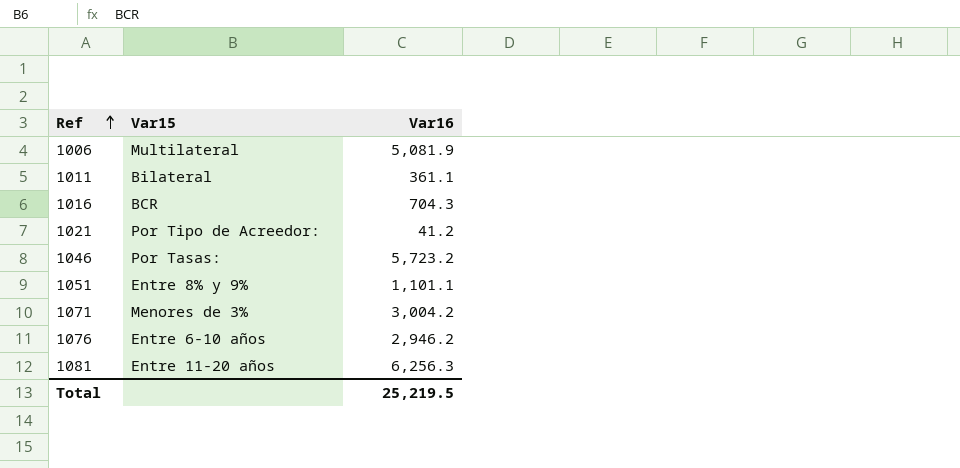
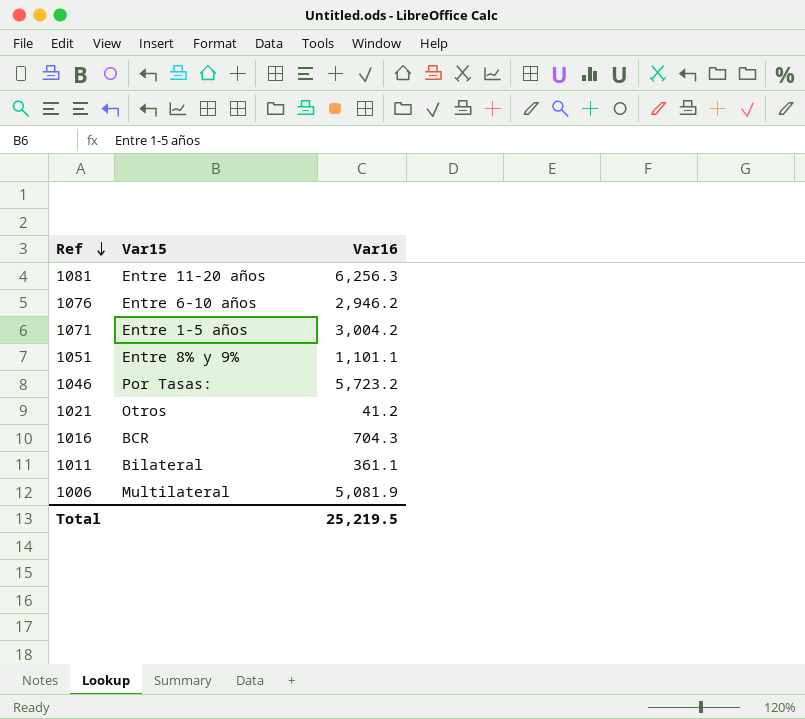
row order: Ref ascending -> Ref descending
1071 | Var15: Menores de 3% -> Entre 1-5 años
1021 | Var15: Por Tipo de Acreedor: -> Otros

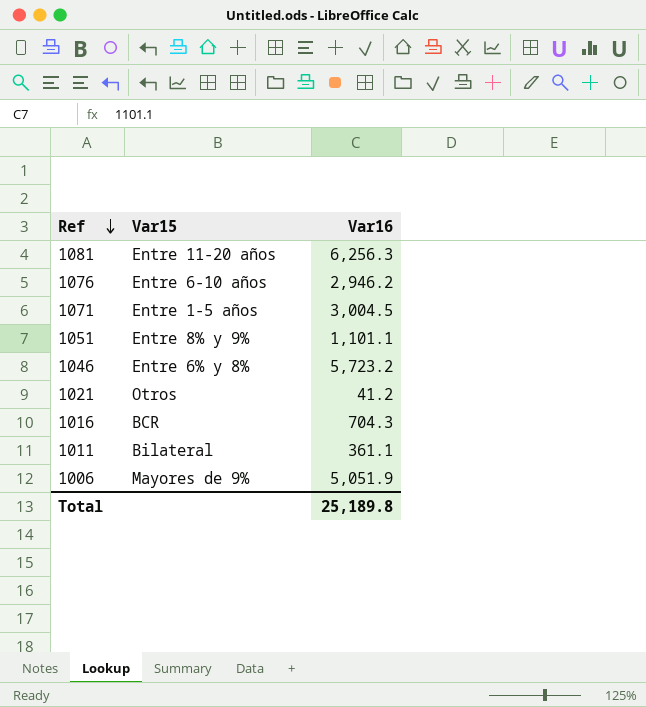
1071 | Var16: 3,004.2 -> 3,004.5
1046 | Var15: Por Tasas: -> Entre 6% y 8%
1006 | Var15: Multilateral -> Mayores de 9%
1006 | Var16: 5,081.9 -> 5,051.9
Total | Var16: 25,219.5 -> 25,189.8

